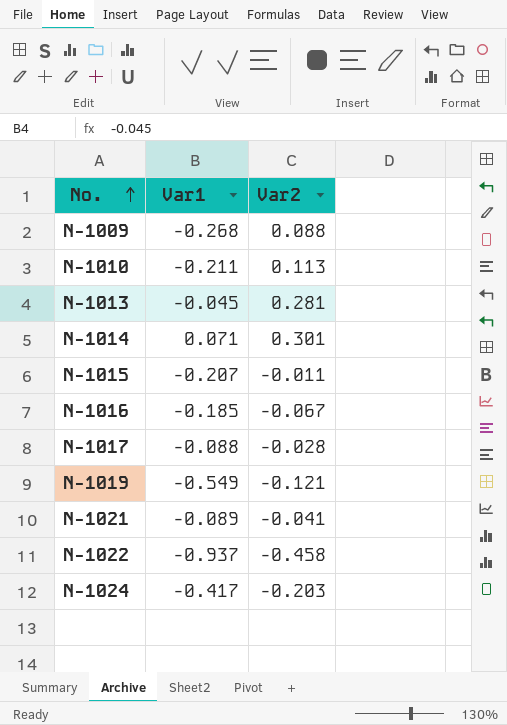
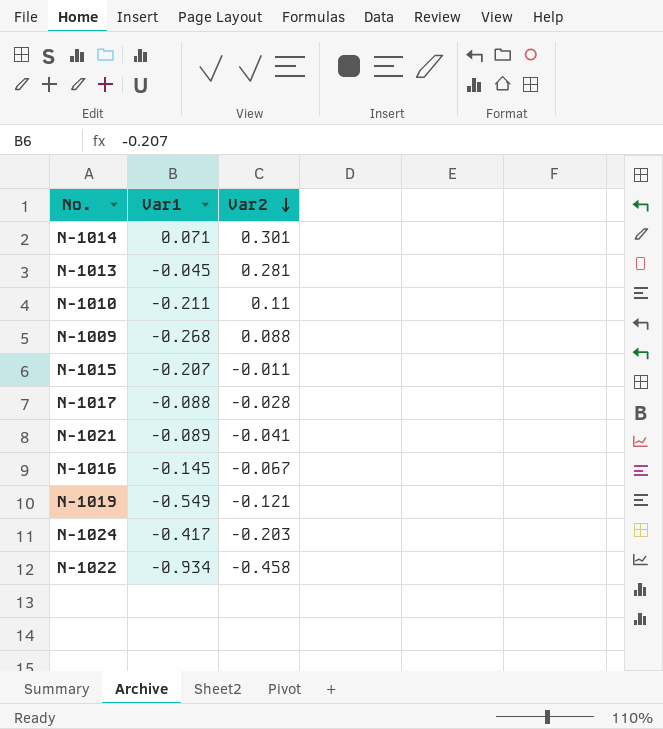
row order: No. ascending -> Var2 descending
N-1010 | Var2: 0.113 -> 0.11
N-1016 | Var1: -0.185 -> -0.145
N-1022 | Var1: -0.937 -> -0.934

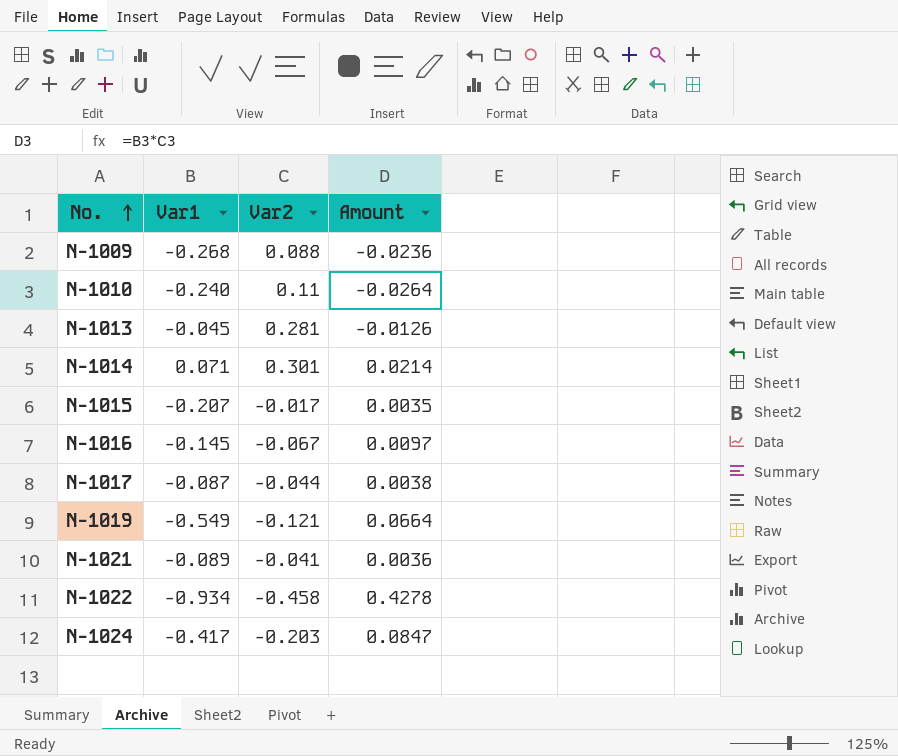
row order: Var2 descending -> No. ascending
column Amount | formula: none -> [Var1] * [Var2]
N-1010 | Var1: -0.211 -> -0.240
N-1015 | Var2: -0.011 -> -0.017
N-1017 | Var1: -0.088 -> -0.087
N-1017 | Var2: -0.028 -> -0.044

